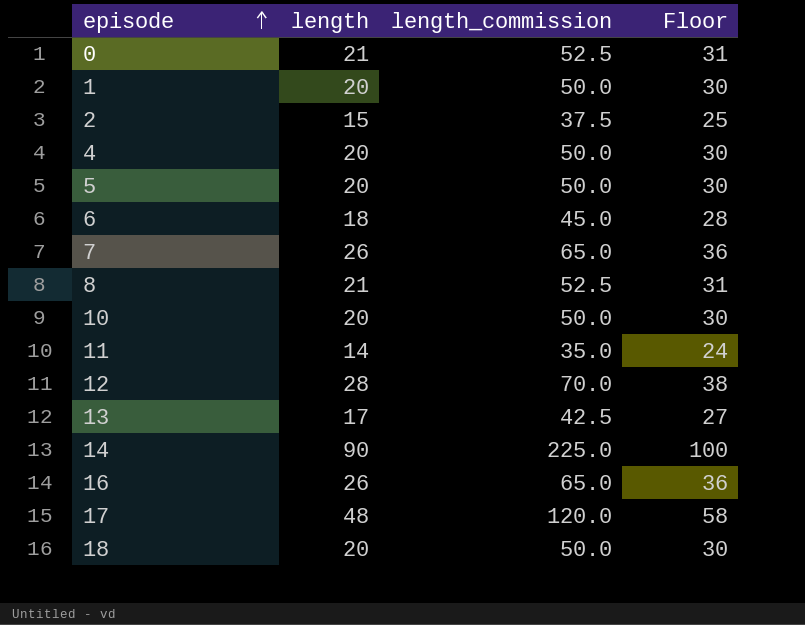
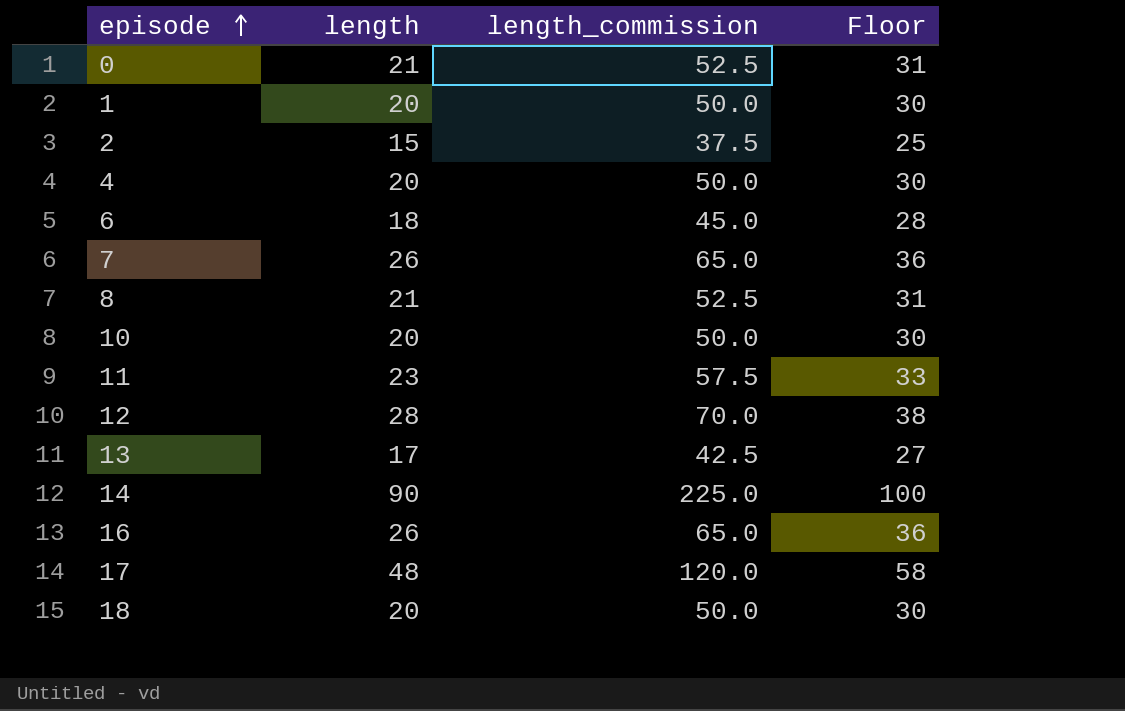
row 5: 20 | 50.0 | 30 -> none
11 | length: 14 -> 23
11 | length_commission: 35.0 -> 57.5
11 | Floor: 24 -> 33

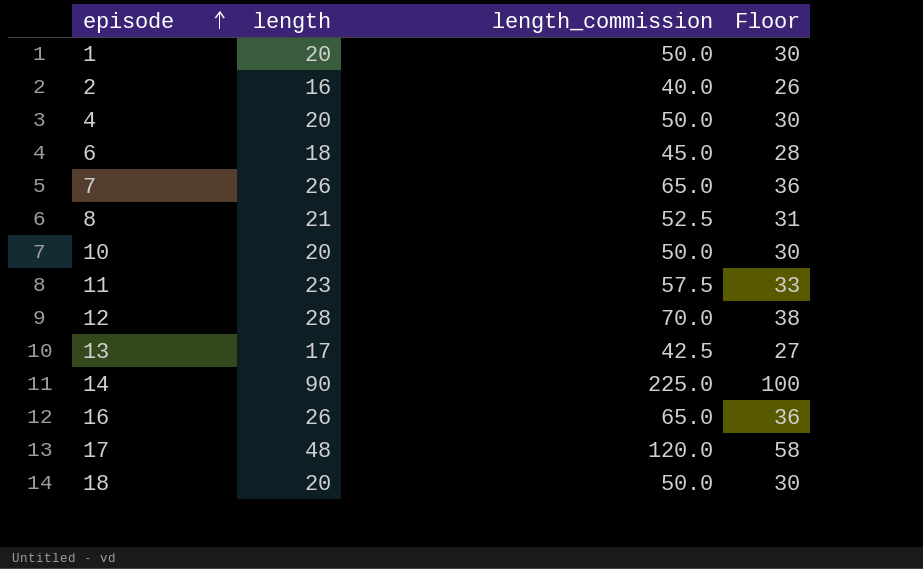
row 0: 21 | 52.5 | 31 -> none
2 | length: 15 -> 16
2 | length_commission: 37.5 -> 40.0
2 | Floor: 25 -> 26

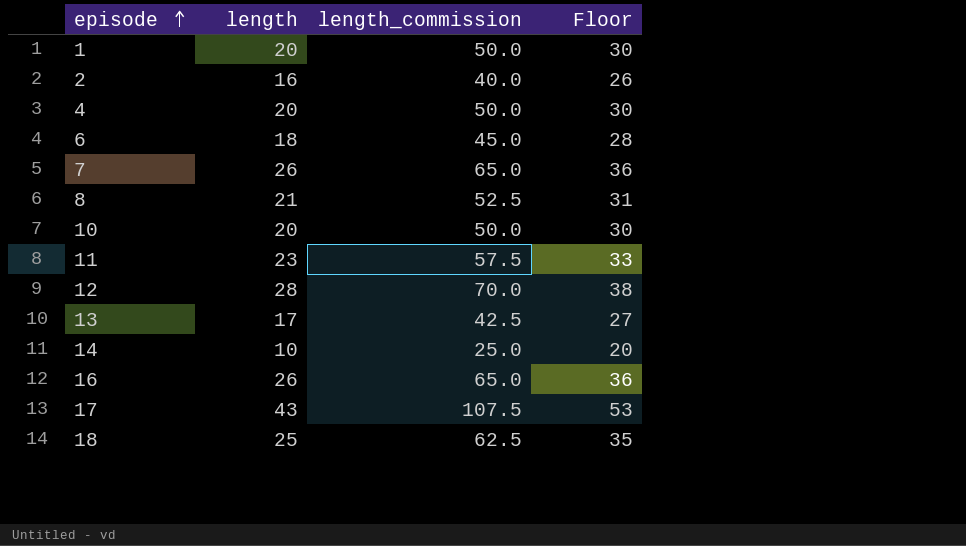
14 | length: 90 -> 10
14 | length_commission: 225.0 -> 25.0
14 | Floor: 100 -> 20
17 | length: 48 -> 43
17 | length_commission: 120.0 -> 107.5
17 | Floor: 58 -> 53
18 | length: 20 -> 25
18 | length_commission: 50.0 -> 62.5
18 | Floor: 30 -> 35

